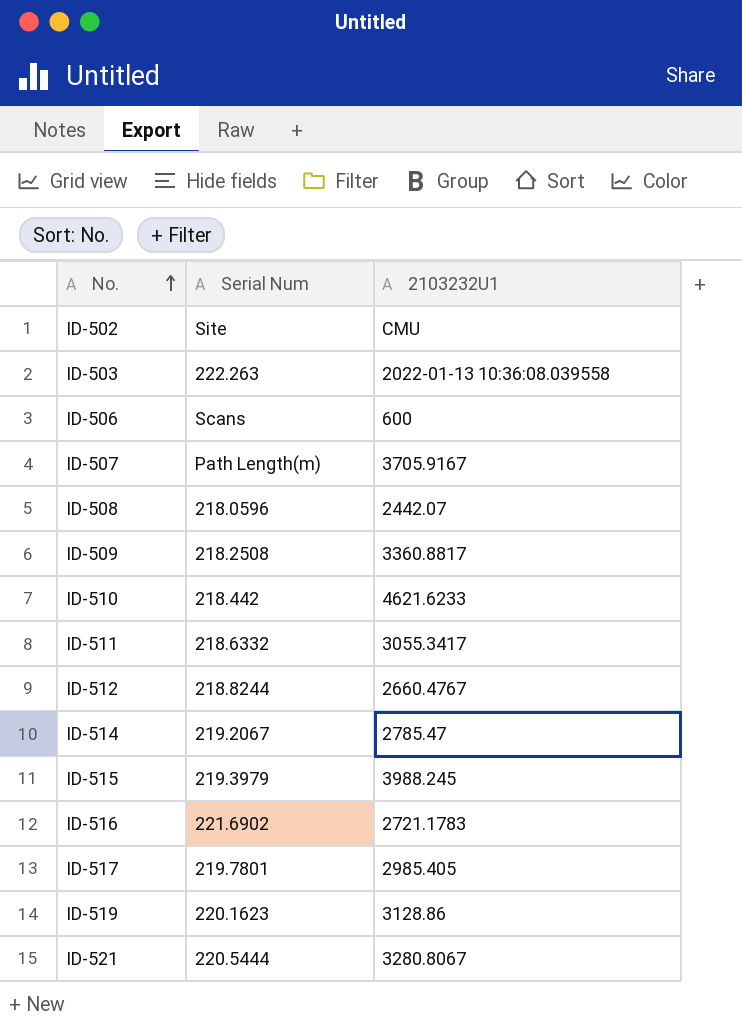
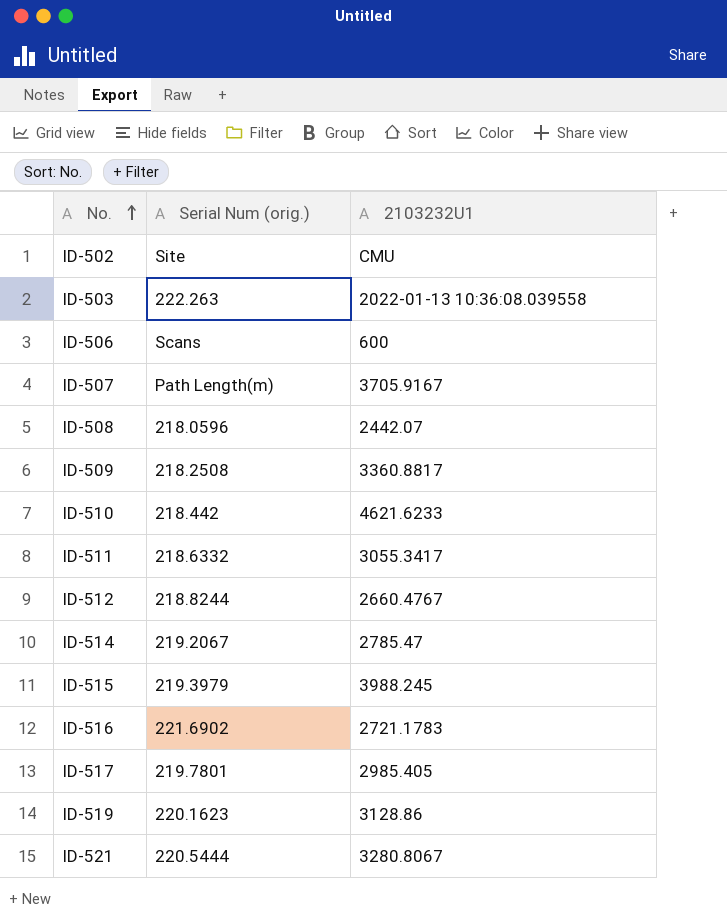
column name: Serial Num -> Serial Num (orig.)

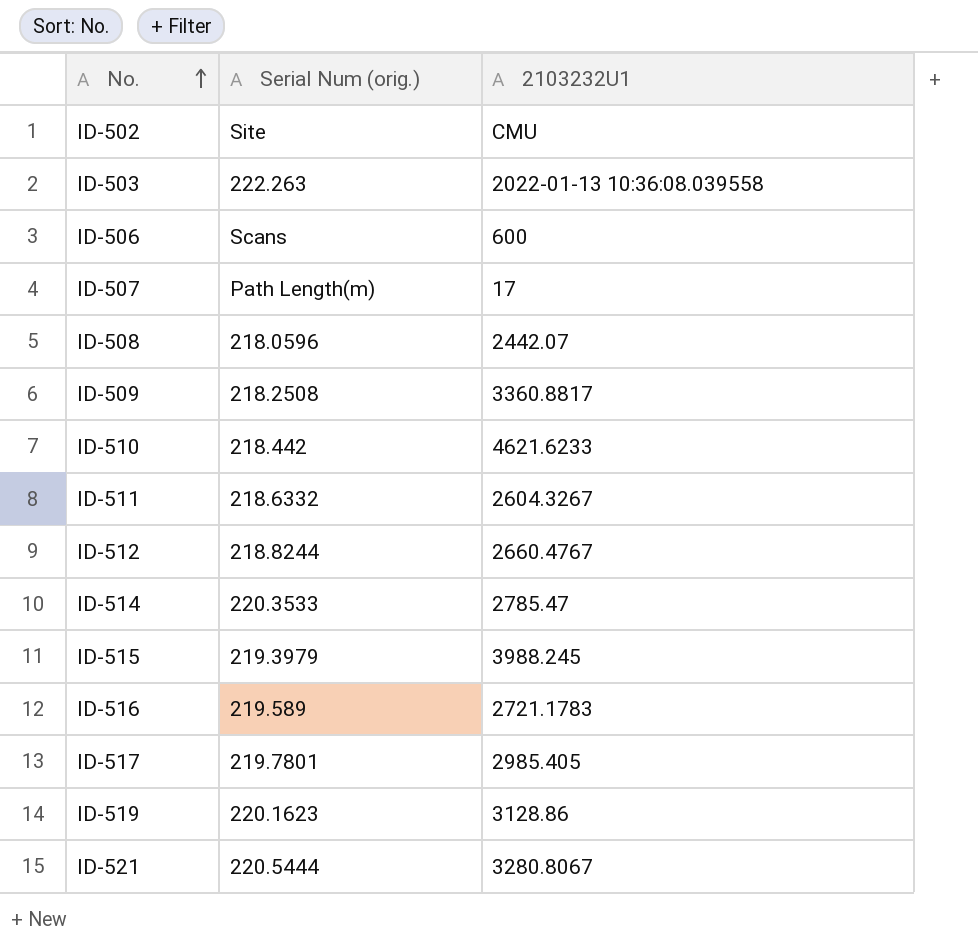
ID-507 | 2103232U1: 3705.9167 -> 17
ID-511 | 2103232U1: 3055.3417 -> 2604.3267
ID-514 | Serial Num (orig.): 219.2067 -> 220.3533
ID-516 | Serial Num (orig.): 221.6902 -> 219.589

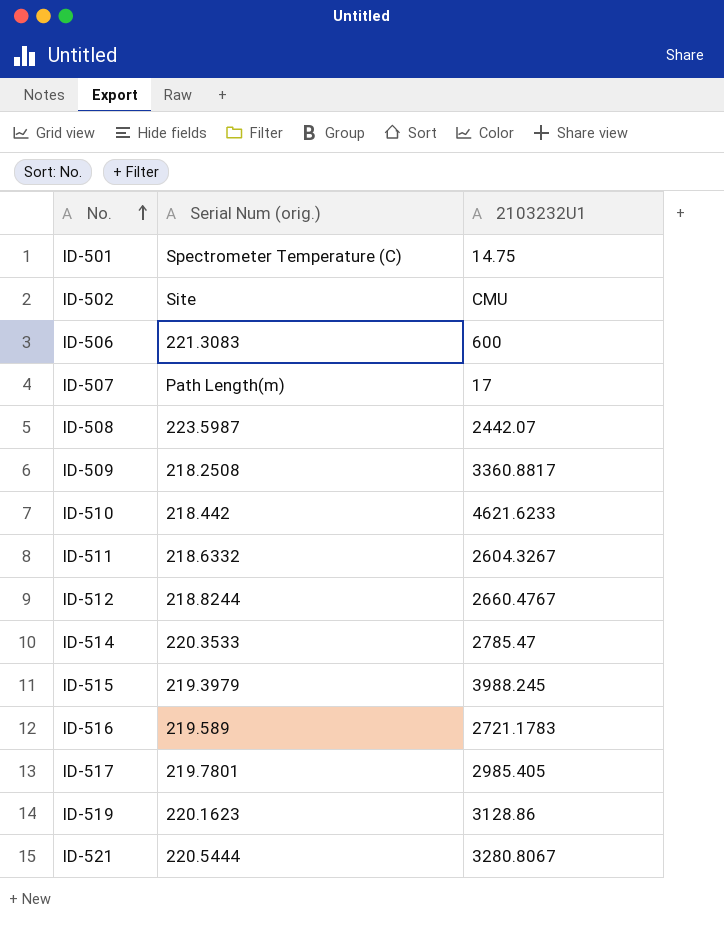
row ID-503: 222.263 | 2022-01-13 10:36:08.039558 -> none
row ID-501: none -> Spectrometer Temperature (C) | 14.75
ID-506 | Serial Num (orig.): Scans -> 221.3083
ID-508 | Serial Num (orig.): 218.0596 -> 223.5987

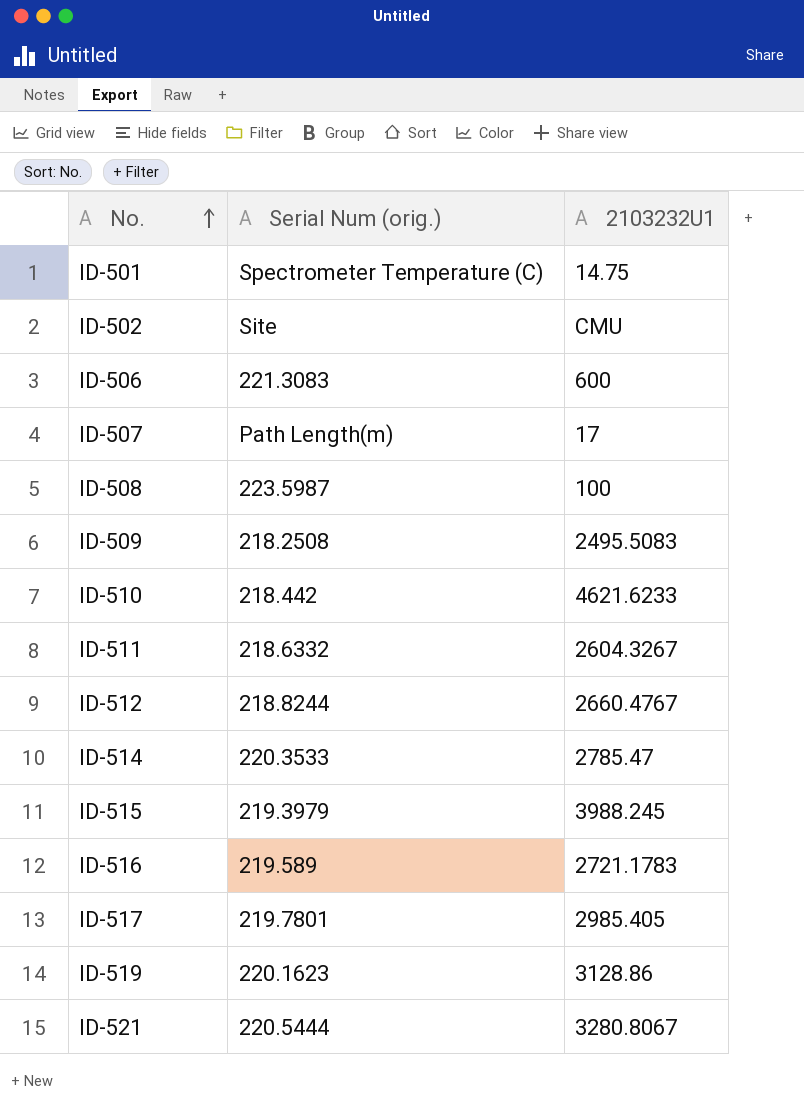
ID-508 | 2103232U1: 2442.07 -> 100
ID-509 | 2103232U1: 3360.8817 -> 2495.5083

